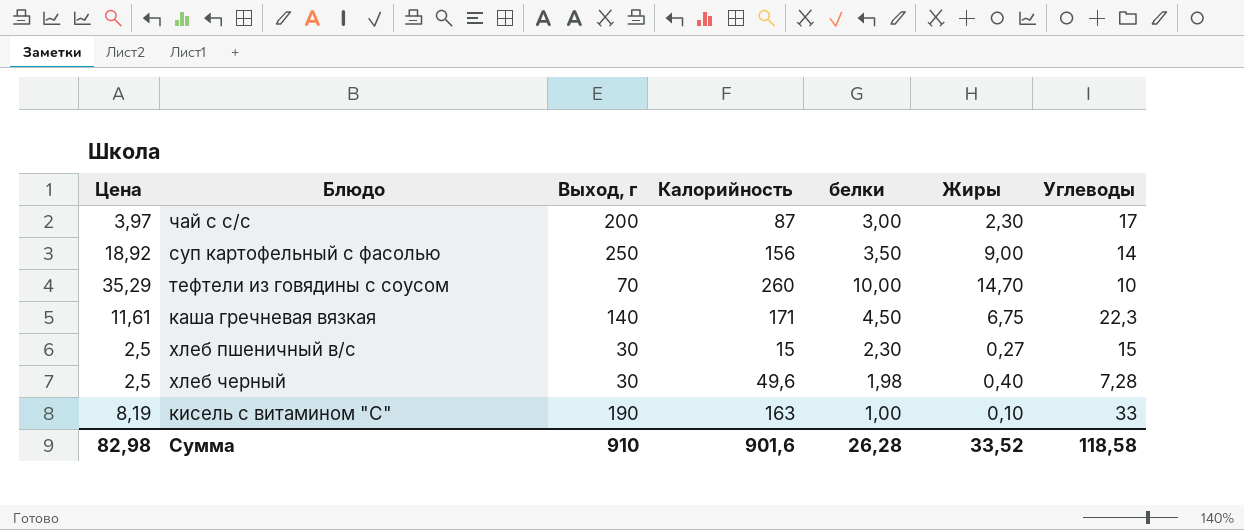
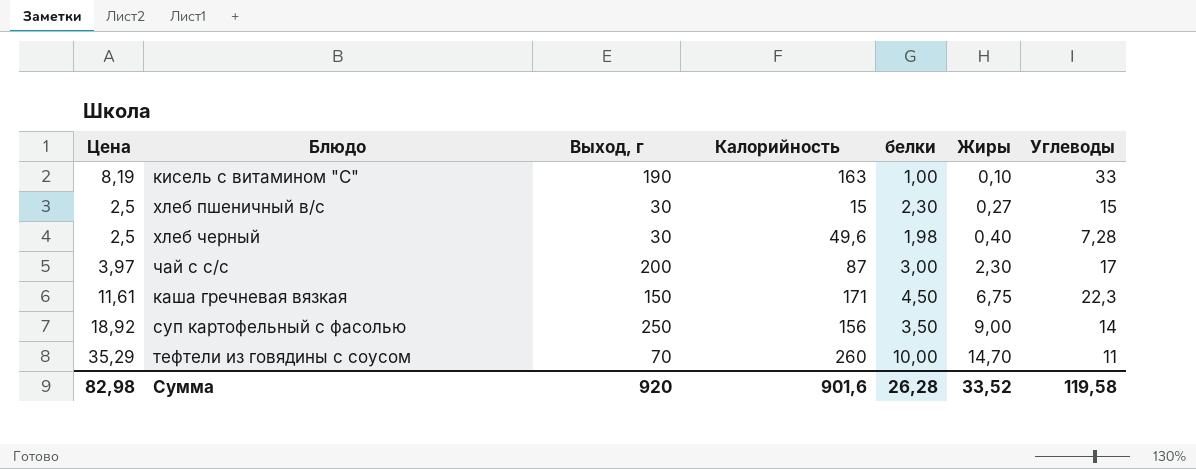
row order: none -> Жиры ascending
каша гречневая вязкая | Выход, г: 140 -> 150
тефтели из говядины с соусом | Углеводы: 10 -> 11
Сумма | Выход, г: 910 -> 920
Сумма | Углеводы: 118,58 -> 119,58

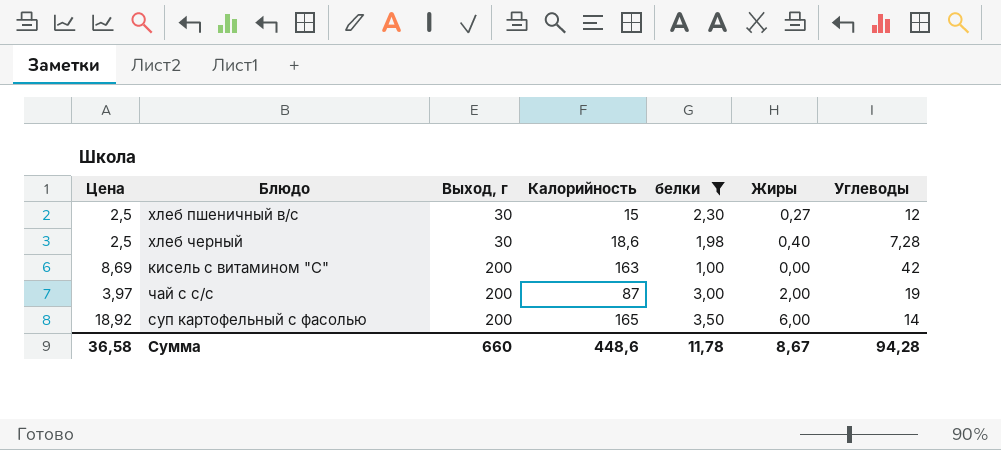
filter: none -> белки <= 3,50
row order: Жиры ascending -> Выход, г ascending
хлеб пшеничный в/с | Углеводы: 15 -> 12
хлеб черный | Калорийность: 49,6 -> 18,6
кисель с витамином "С" | Цена: 8,19 -> 8,69
кисель с витамином "С" | Выход, г: 190 -> 200
кисель с витамином "С" | Жиры: 0,10 -> 0,00
кисель с витамином "С" | Углеводы: 33 -> 42
чай с с/с | Жиры: 2,30 -> 2,00
чай с с/с | Углеводы: 17 -> 19
суп картофельный с фасолью | Выход, г: 250 -> 200
суп картофельный с фасолью | Калорийность: 156 -> 165
суп картофельный с фасолью | Жиры: 9,00 -> 6,00
Сумма | Цена: 82,98 -> 36,58
Сумма | Выход, г: 920 -> 660
Сумма | Калорийность: 901,6 -> 448,6
Сумма | белки: 26,28 -> 11,78
Сумма | Жиры: 33,52 -> 8,67
Сумма | Углеводы: 119,58 -> 94,28

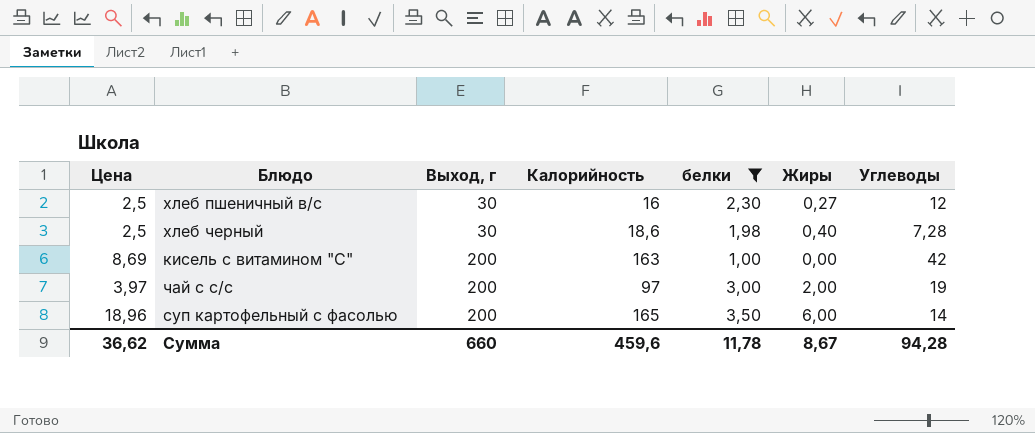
хлеб пшеничный в/с | Калорийность: 15 -> 16
чай с с/с | Калорийность: 87 -> 97
суп картофельный с фасолью | Цена: 18,92 -> 18,96
Сумма | Цена: 36,58 -> 36,62
Сумма | Калорийность: 448,6 -> 459,6

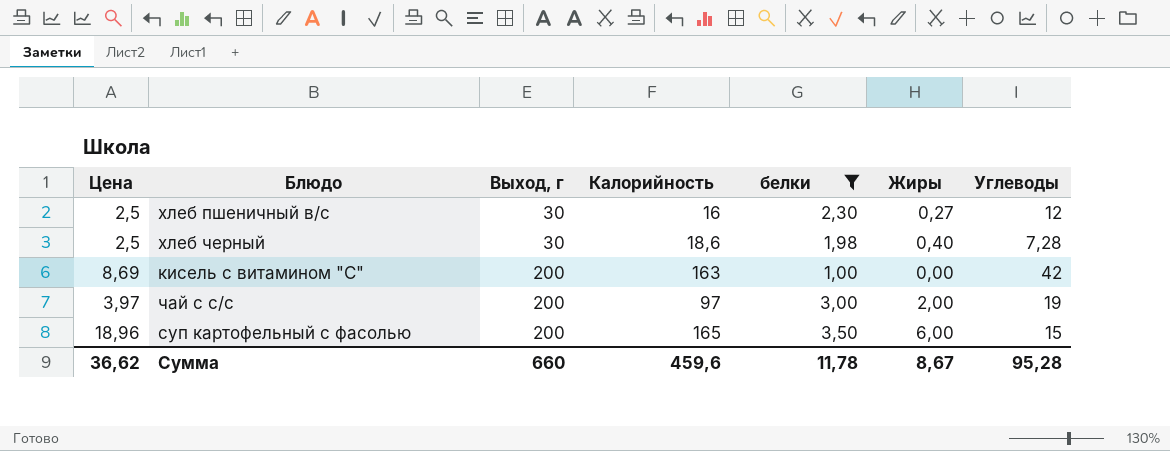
суп картофельный с фасолью | Углеводы: 14 -> 15
Сумма | Углеводы: 94,28 -> 95,28

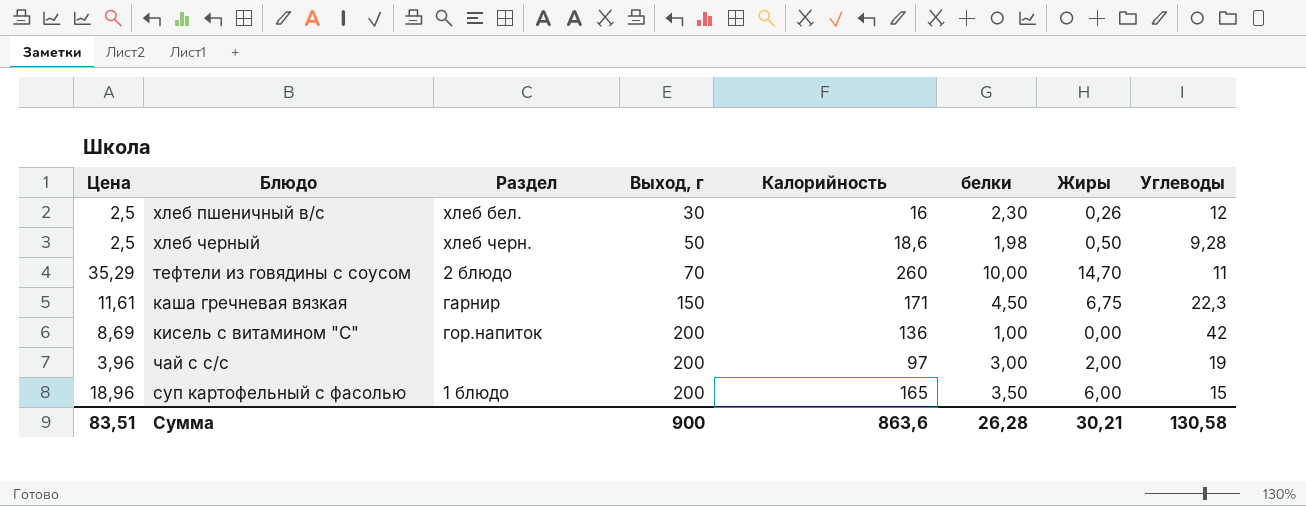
filter: белки <= 3,50 -> none
column Раздел | position: none -> 3
хлеб пшеничный в/с | Жиры: 0,27 -> 0,26
хлеб черный | Выход, г: 30 -> 50
хлеб черный | Жиры: 0,40 -> 0,50
хлеб черный | Углеводы: 7,28 -> 9,28
кисель с витамином "С" | Калорийность: 163 -> 136
чай с с/с | Цена: 3,97 -> 3,96
Сумма | Цена: 36,62 -> 83,51
Сумма | Выход, г: 660 -> 900
Сумма | Калорийность: 459,6 -> 863,6
Сумма | белки: 11,78 -> 26,28
Сумма | Жиры: 8,67 -> 30,21
Сумма | Углеводы: 95,28 -> 130,58

